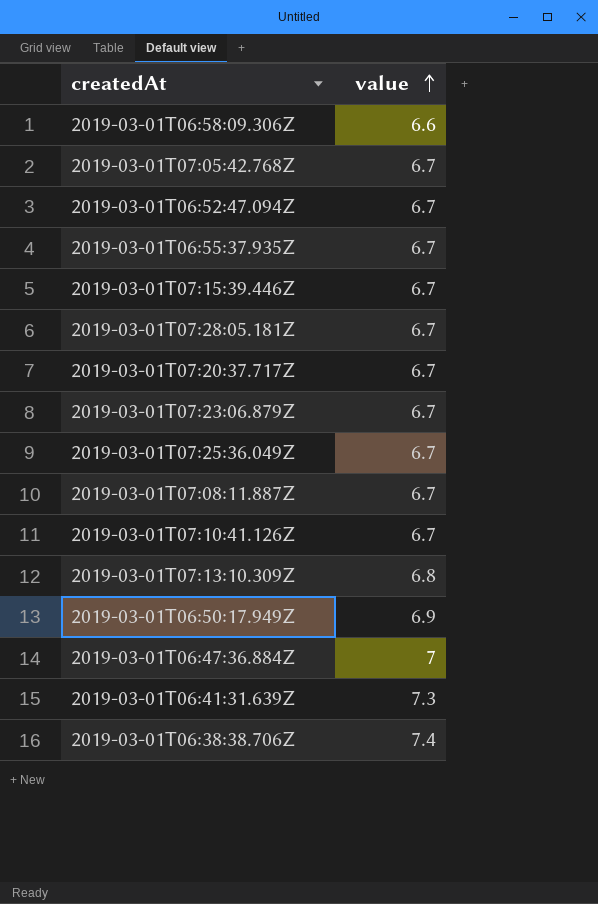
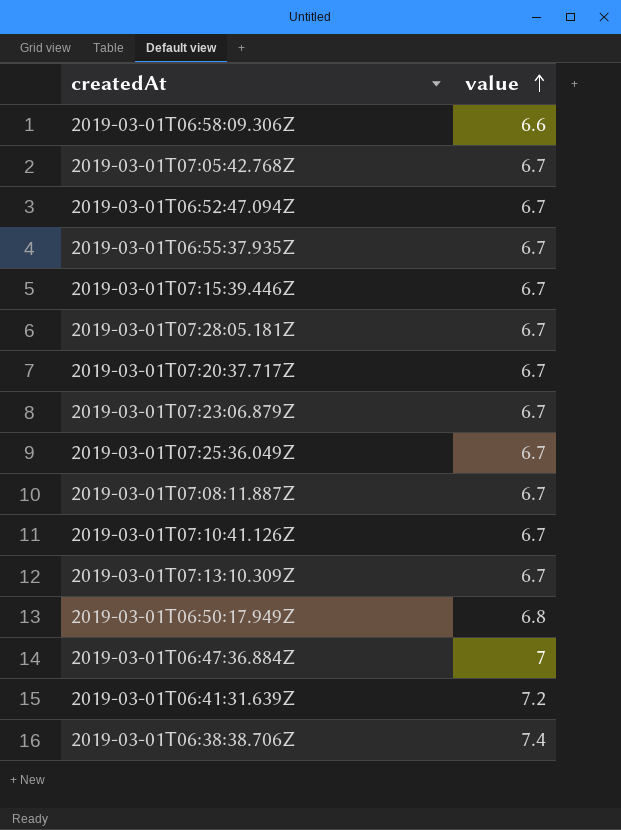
2019-03-01T07:13:10.309Z | value: 6.8 -> 6.7
2019-03-01T06:50:17.949Z | value: 6.9 -> 6.8
2019-03-01T06:41:31.639Z | value: 7.3 -> 7.2

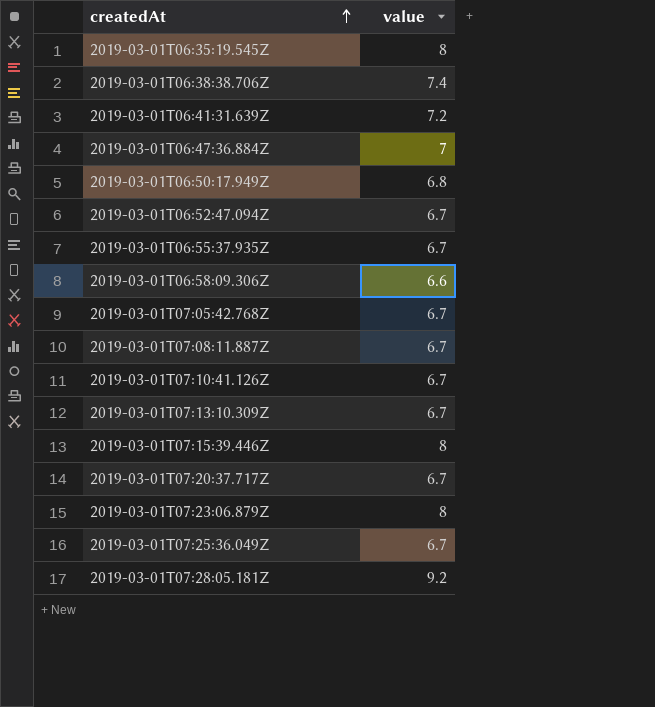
row order: value ascending -> createdAt ascending
row 2019-03-01T06:35:19.545Z: none -> 8
2019-03-01T07:15:39.446Z | value: 6.7 -> 8
2019-03-01T07:23:06.879Z | value: 6.7 -> 8
2019-03-01T07:28:05.181Z | value: 6.7 -> 9.2

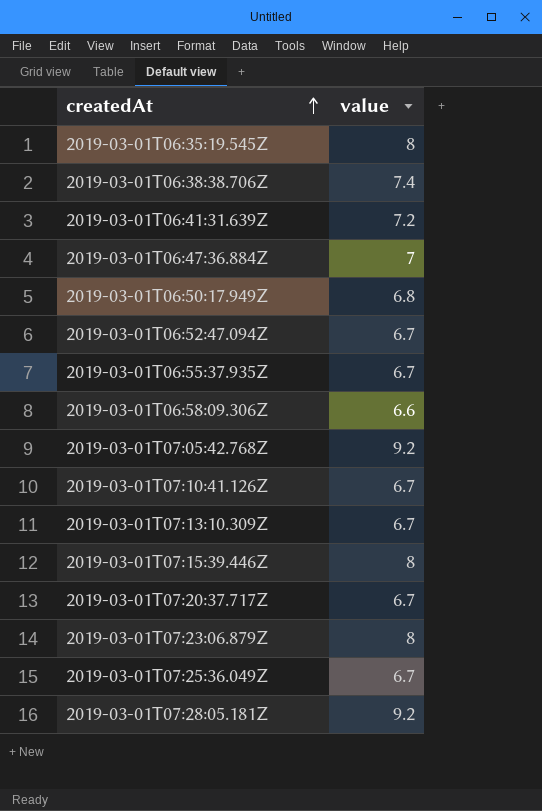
row 2019-03-01T07:08:11.887Z: 6.7 -> none
2019-03-01T07:05:42.768Z | value: 6.7 -> 9.2

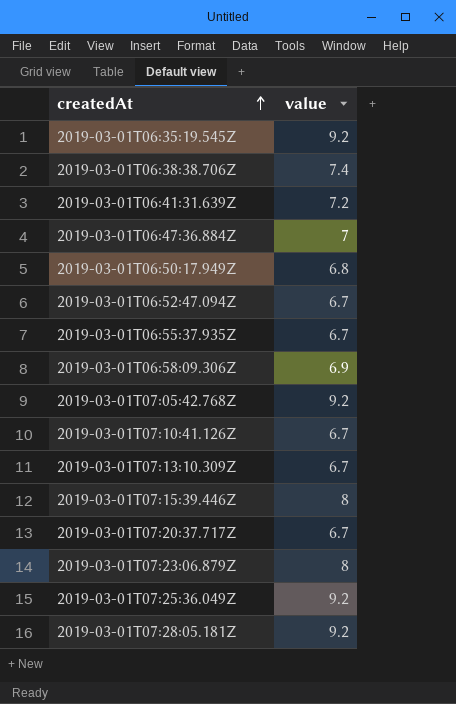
2019-03-01T06:35:19.545Z | value: 8 -> 9.2
2019-03-01T06:58:09.306Z | value: 6.6 -> 6.9
2019-03-01T07:25:36.049Z | value: 6.7 -> 9.2

